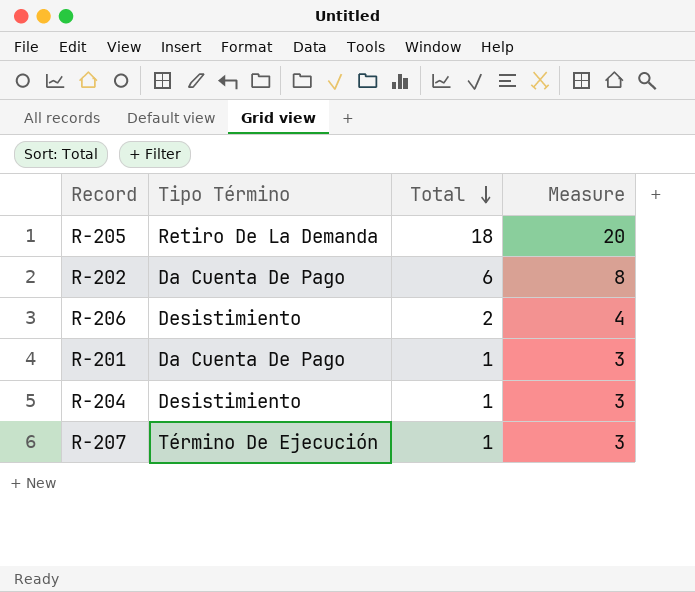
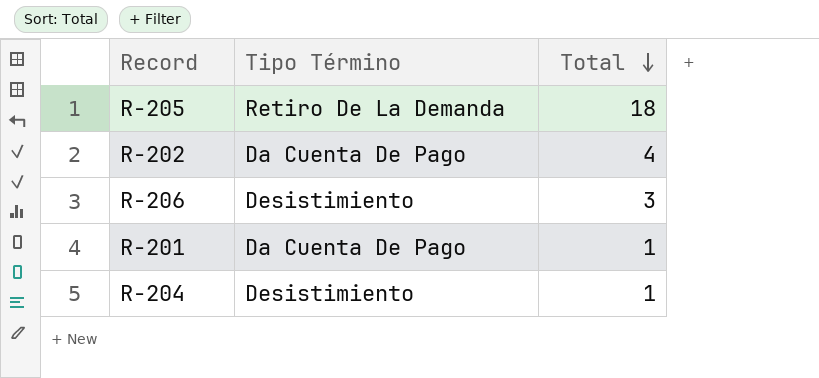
column Measure | formula: [Total] + 2 -> none
row R-207: Término De Ejecución | 1 | 3 -> none
R-202 | Total: 6 -> 4
R-206 | Total: 2 -> 3

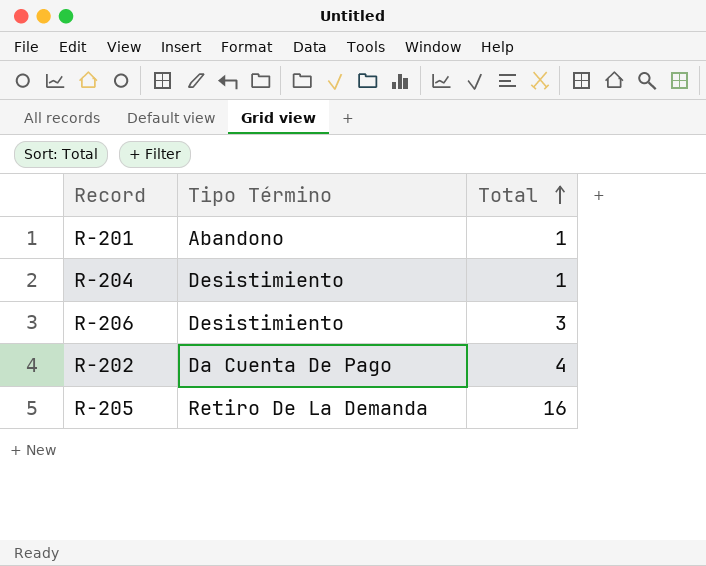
row order: Total descending -> Total ascending
R-201 | Tipo Término: Da Cuenta De Pago -> Abandono
R-205 | Total: 18 -> 16

